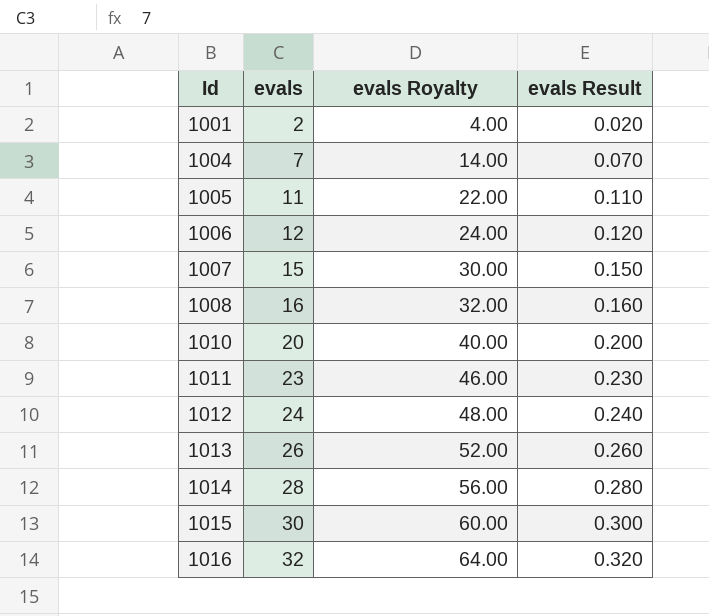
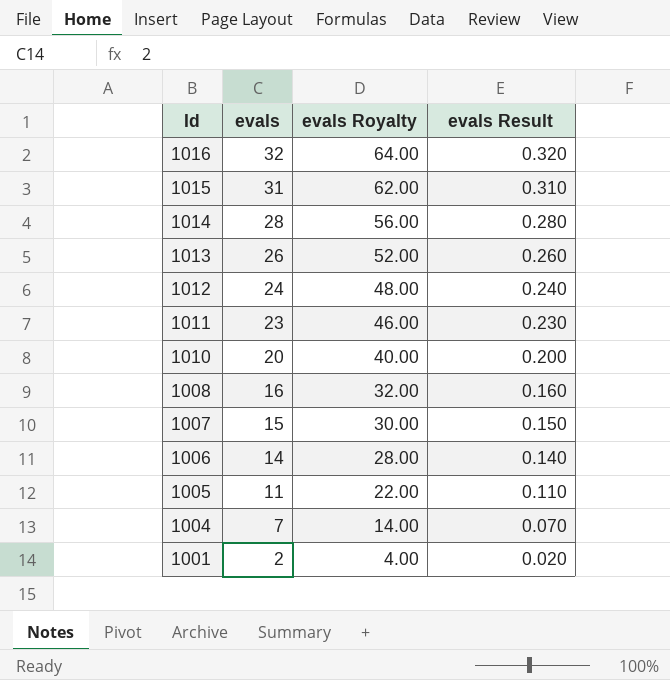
row order: Id ascending -> Id descending
1015 | evals: 30 -> 31
1015 | evals Royalty: 60.00 -> 62.00
1015 | evals Result: 0.300 -> 0.310
1006 | evals: 12 -> 14
1006 | evals Royalty: 24.00 -> 28.00
1006 | evals Result: 0.120 -> 0.140

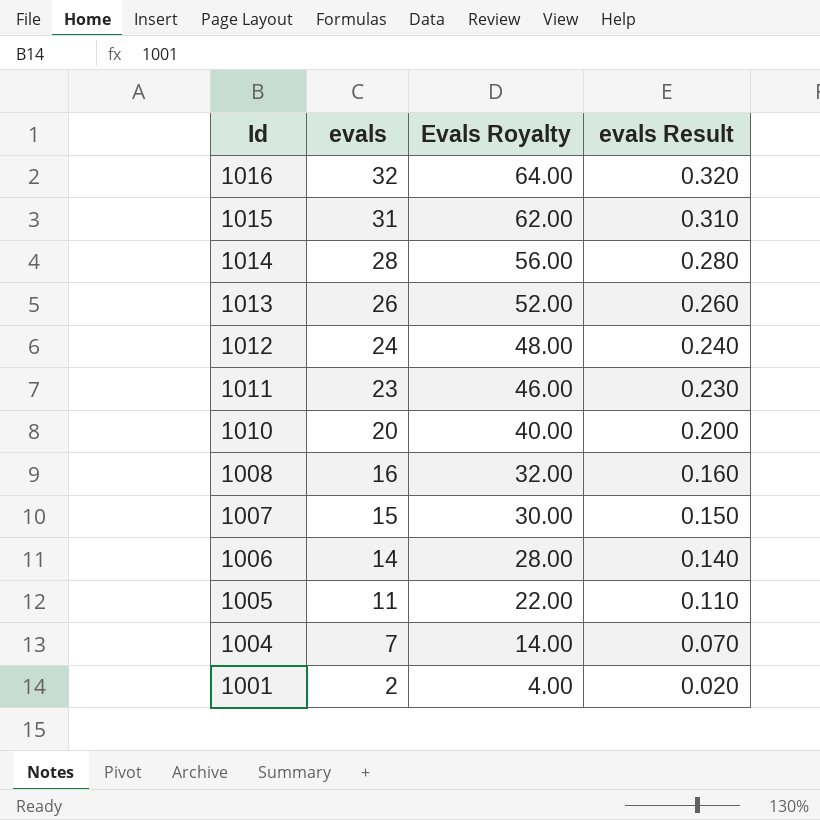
column name: evals Royalty -> Evals Royalty

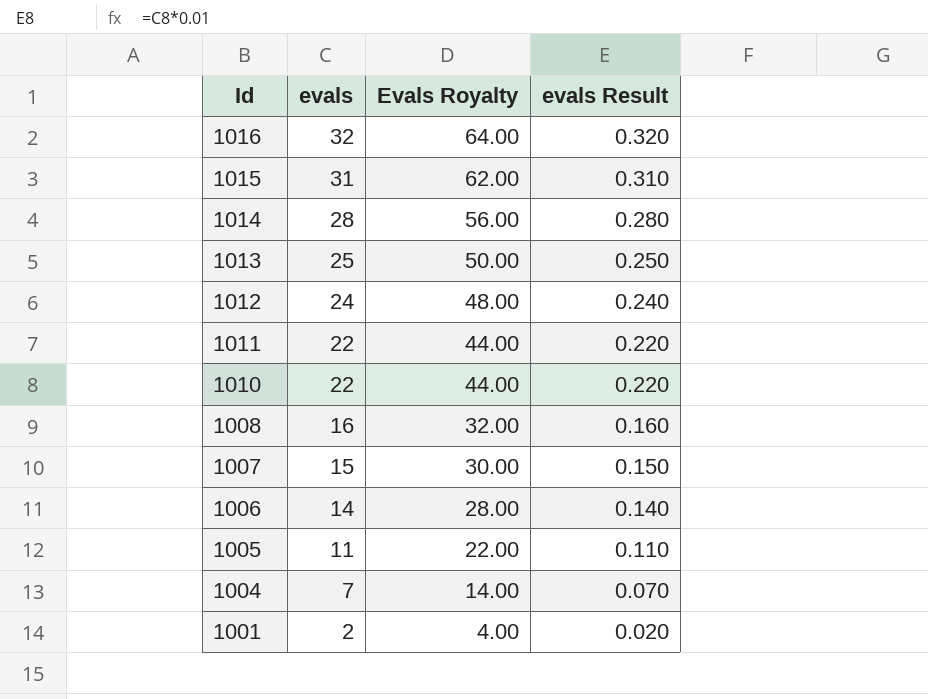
1013 | evals: 26 -> 25
1013 | Evals Royalty: 52.00 -> 50.00
1013 | evals Result: 0.260 -> 0.250
1011 | evals: 23 -> 22
1011 | Evals Royalty: 46.00 -> 44.00
1011 | evals Result: 0.230 -> 0.220
1010 | evals: 20 -> 22
1010 | Evals Royalty: 40.00 -> 44.00
1010 | evals Result: 0.200 -> 0.220

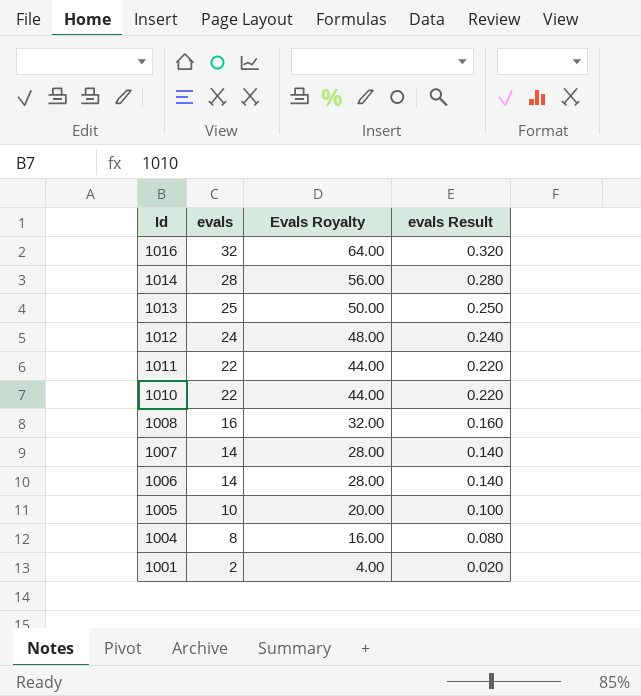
row 1015: 31 | 62.00 | 0.310 -> none
1007 | evals: 15 -> 14
1007 | Evals Royalty: 30.00 -> 28.00
1007 | evals Result: 0.150 -> 0.140
1005 | evals: 11 -> 10
1005 | Evals Royalty: 22.00 -> 20.00
1005 | evals Result: 0.110 -> 0.100
1004 | evals: 7 -> 8
1004 | Evals Royalty: 14.00 -> 16.00
1004 | evals Result: 0.070 -> 0.080

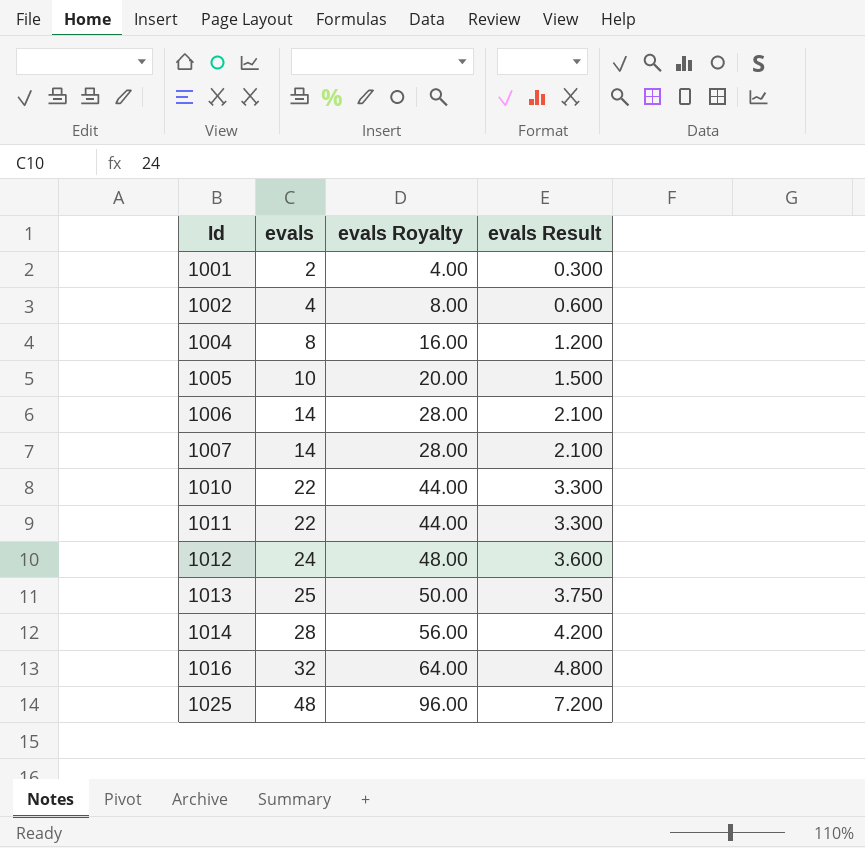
row order: Id descending -> Id ascending
column name: Evals Royalty -> evals Royalty
column evals Result | formula: [evals] * 0.01 -> [evals] * 0.15
row 1008: 16 | 32.00 | 0.160 -> none
row 1002: none -> 4 | 8.00 | 0.600
row 1025: none -> 48 | 96.00 | 7.200

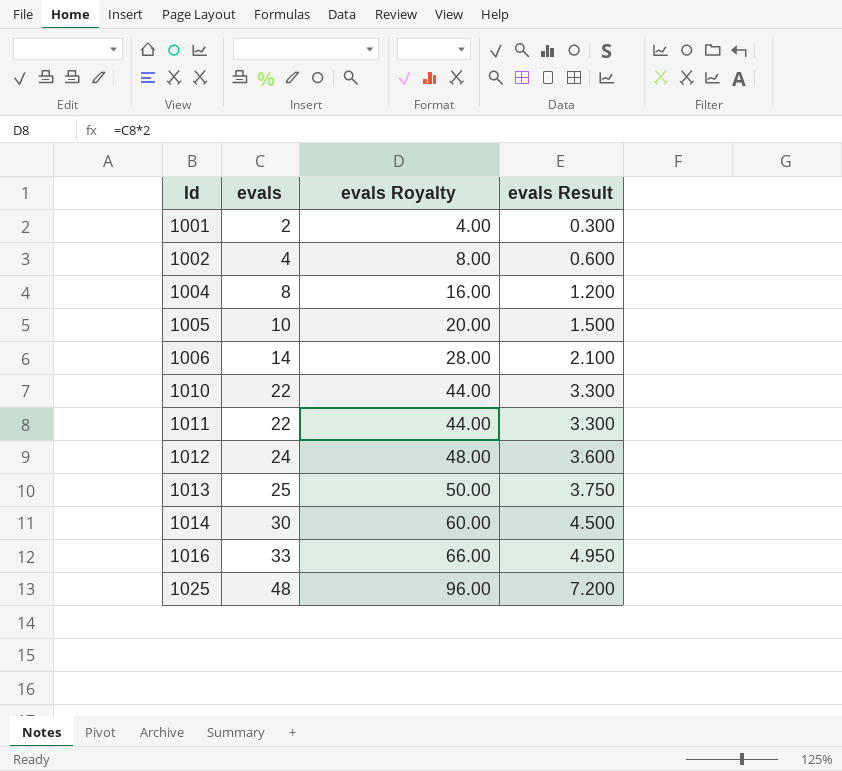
row 1007: 14 | 28.00 | 2.100 -> none
1014 | evals: 28 -> 30
1014 | evals Royalty: 56.00 -> 60.00
1014 | evals Result: 4.200 -> 4.500
1016 | evals: 32 -> 33
1016 | evals Royalty: 64.00 -> 66.00
1016 | evals Result: 4.800 -> 4.950

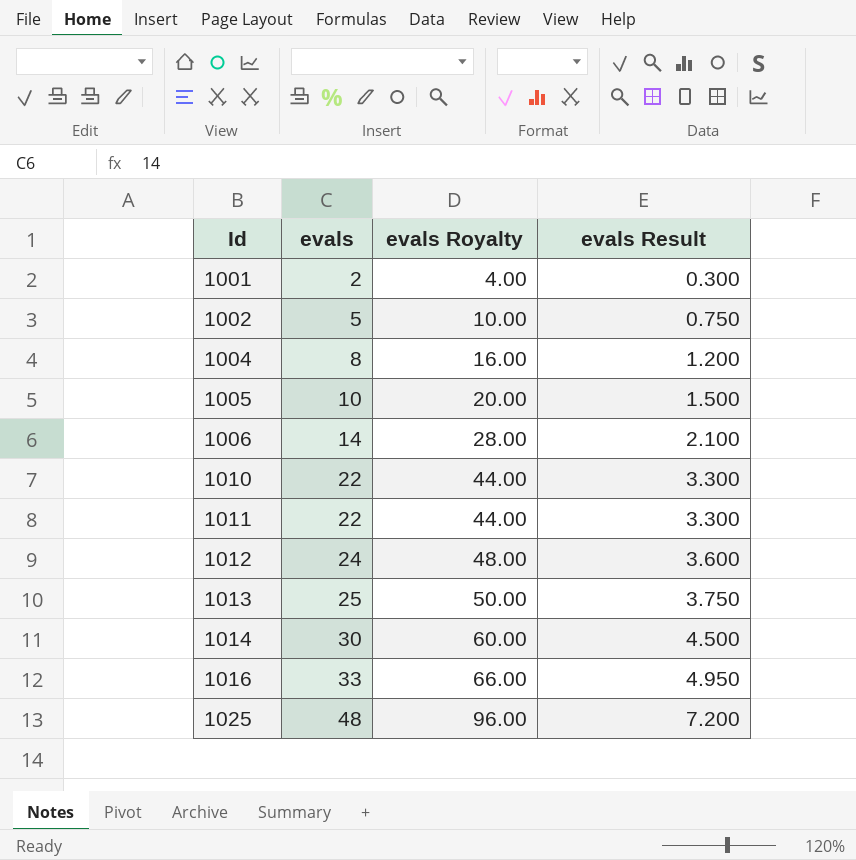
1002 | evals: 4 -> 5
1002 | evals Royalty: 8.00 -> 10.00
1002 | evals Result: 0.600 -> 0.750

